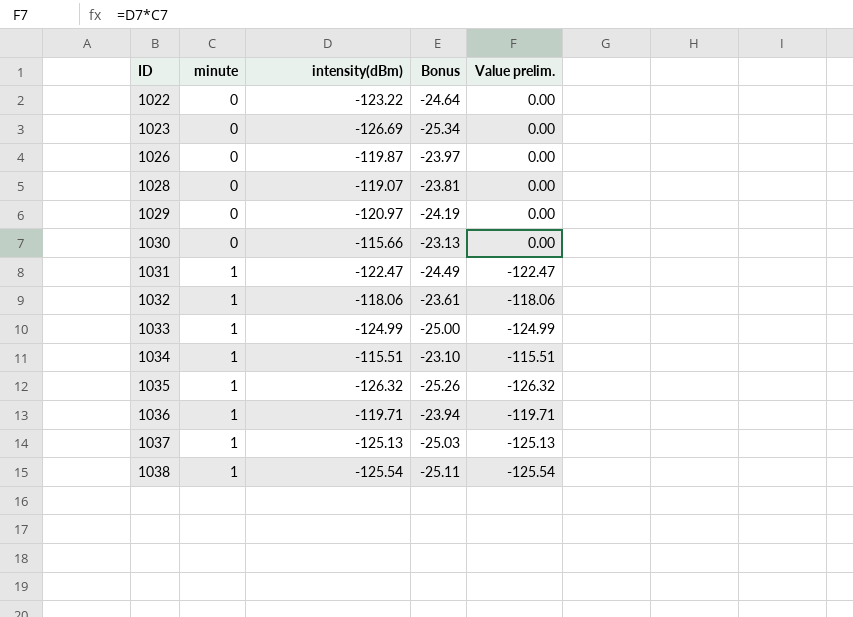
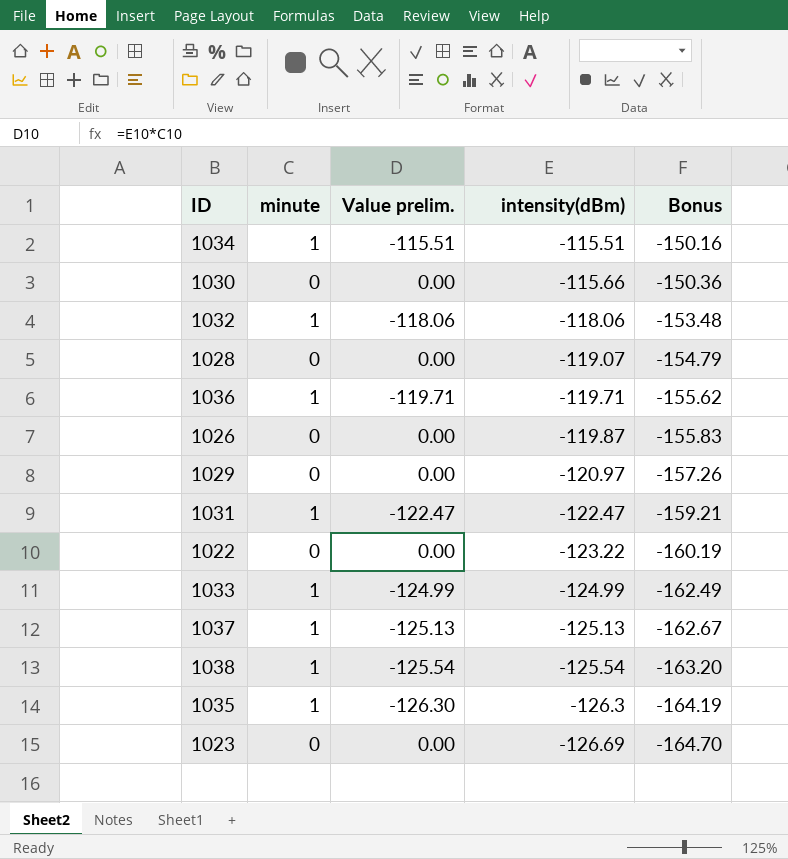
row order: ID ascending -> intensity(dBm) descending
column Value prelim. | position: 5 -> 3
column Bonus | formula: [intensity(dBm)] * 0.2 -> [intensity(dBm)] * 1.3
1035 | Value prelim.: -126.32 -> -126.30
1035 | intensity(dBm): -126.32 -> -126.3

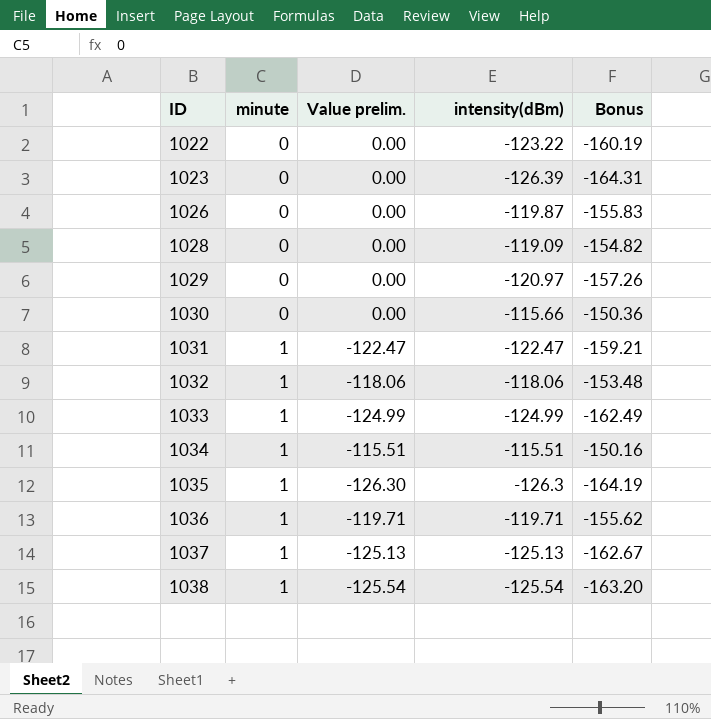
row order: intensity(dBm) descending -> ID ascending
1023 | intensity(dBm): -126.69 -> -126.39
1023 | Bonus: -164.70 -> -164.31
1028 | intensity(dBm): -119.07 -> -119.09
1028 | Bonus: -154.79 -> -154.82

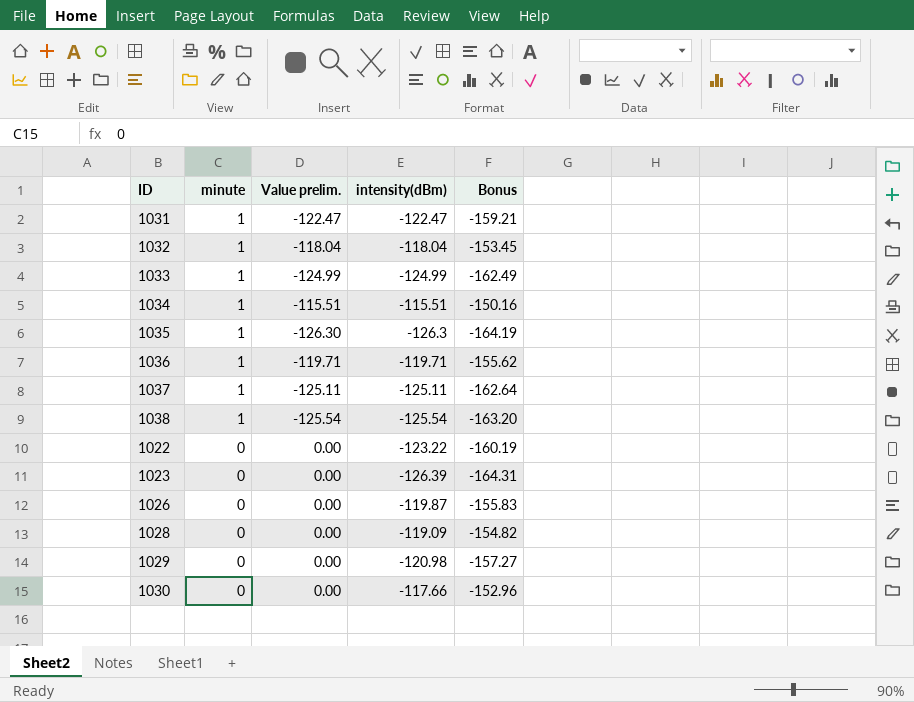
row order: ID ascending -> minute descending
1032 | Value prelim.: -118.06 -> -118.04
1032 | intensity(dBm): -118.06 -> -118.04
1032 | Bonus: -153.48 -> -153.45
1037 | Value prelim.: -125.13 -> -125.11
1037 | intensity(dBm): -125.13 -> -125.11
1037 | Bonus: -162.67 -> -162.64
1029 | intensity(dBm): -120.97 -> -120.98
1029 | Bonus: -157.26 -> -157.27
1030 | intensity(dBm): -115.66 -> -117.66
1030 | Bonus: -150.36 -> -152.96

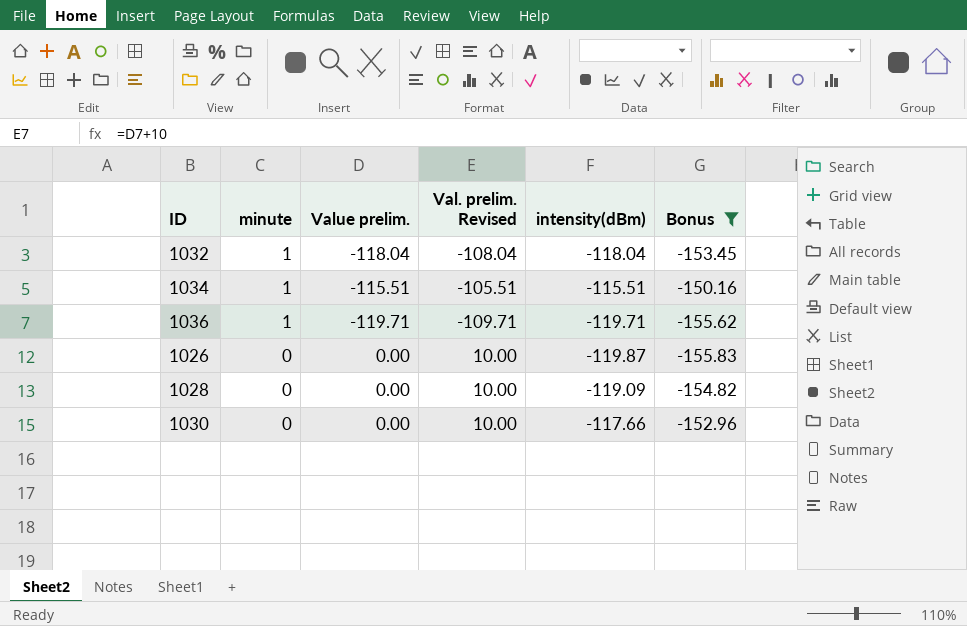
filter: none -> Bonus >= -155.83
column Val. prelim. Revised | formula: none -> [Value prelim.] + 10

